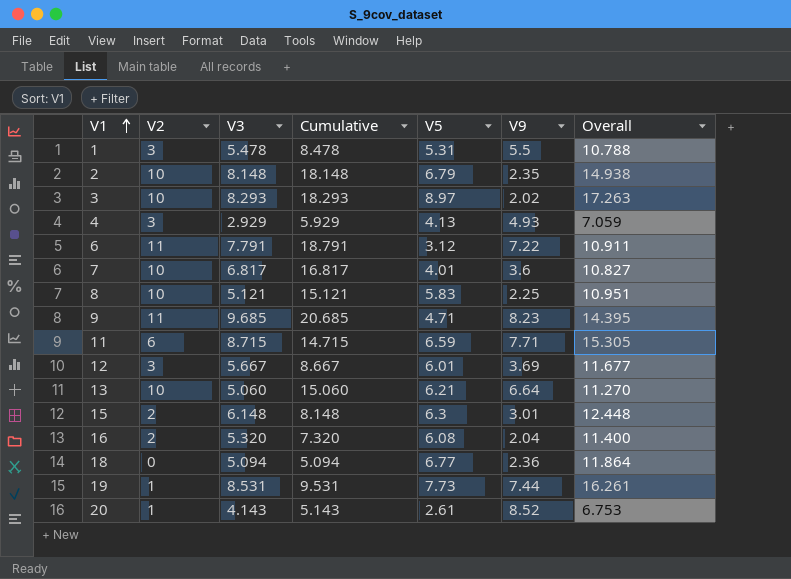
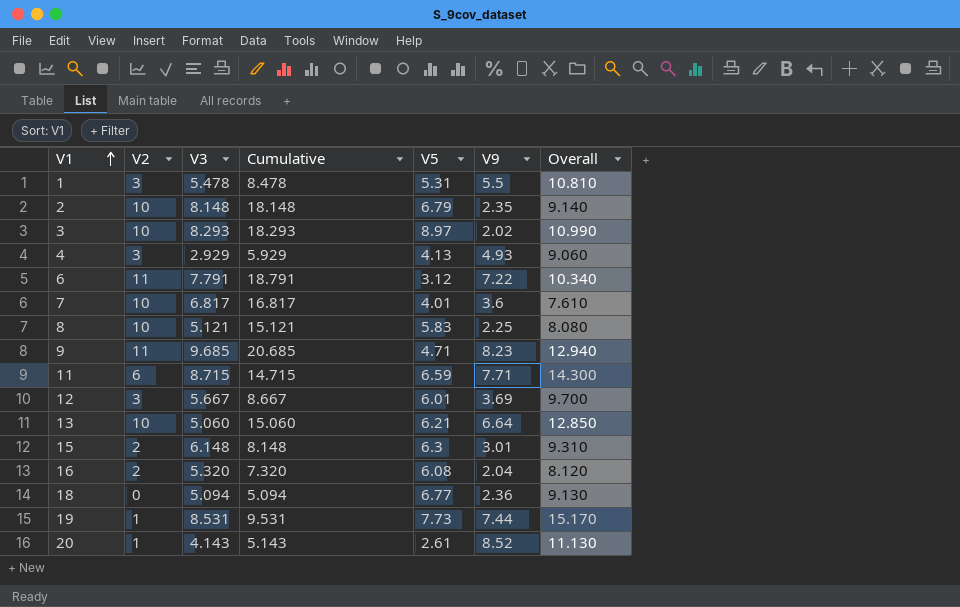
column Overall | formula: [V3] + [V5] -> [V5] + [V9]

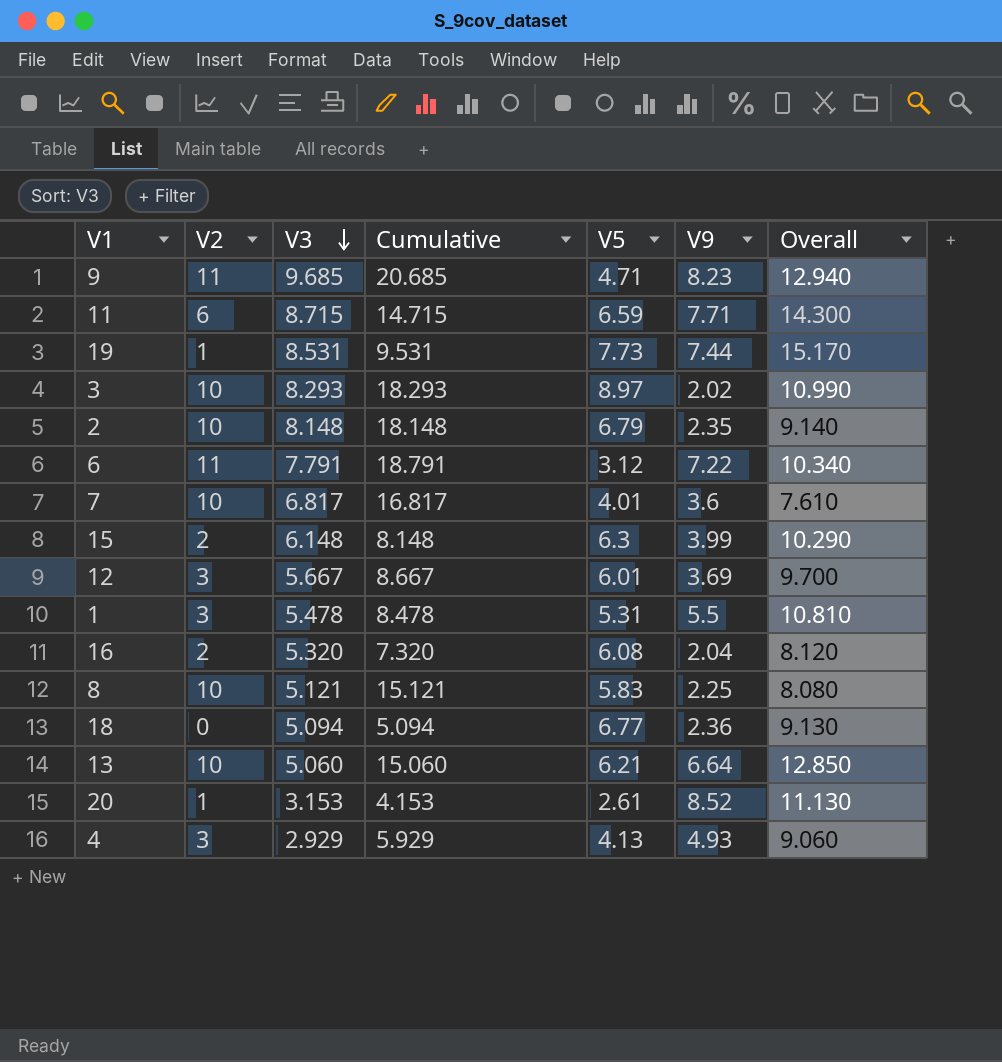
row order: V1 ascending -> V3 descending
15 | V9: 3.01 -> 3.99
15 | Overall: 9.310 -> 10.290
20 | V3: 4.143 -> 3.153
20 | Cumulative: 5.143 -> 4.153

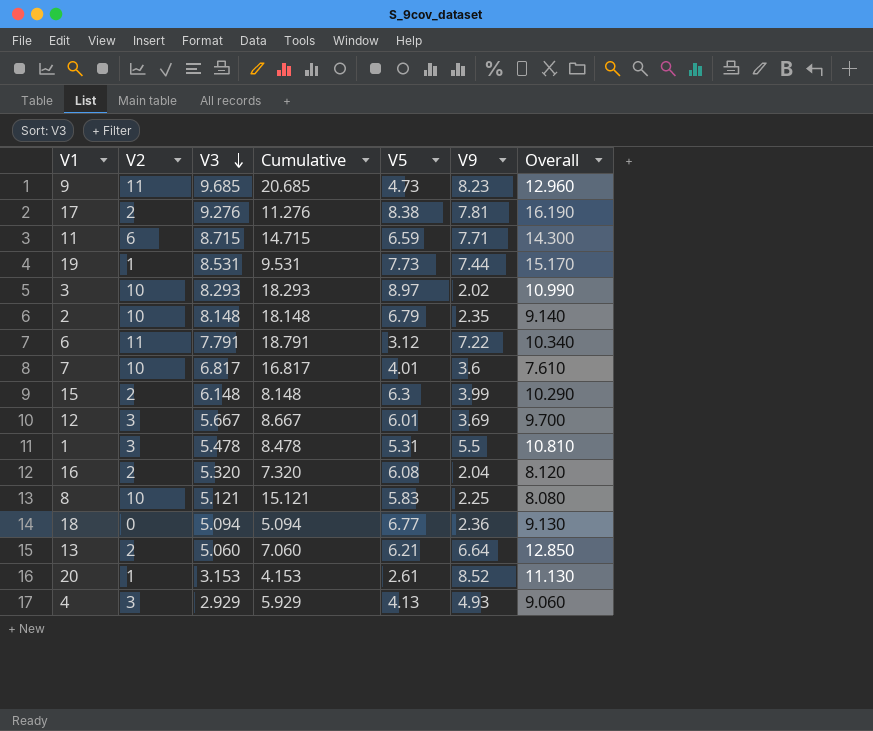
9 | V5: 4.71 -> 4.73
9 | Overall: 12.940 -> 12.960
row 17: none -> 2 | 9.276 | 11.276 | 8.38 | 7.81 | 16.190
13 | V2: 10 -> 2
13 | Cumulative: 15.060 -> 7.060

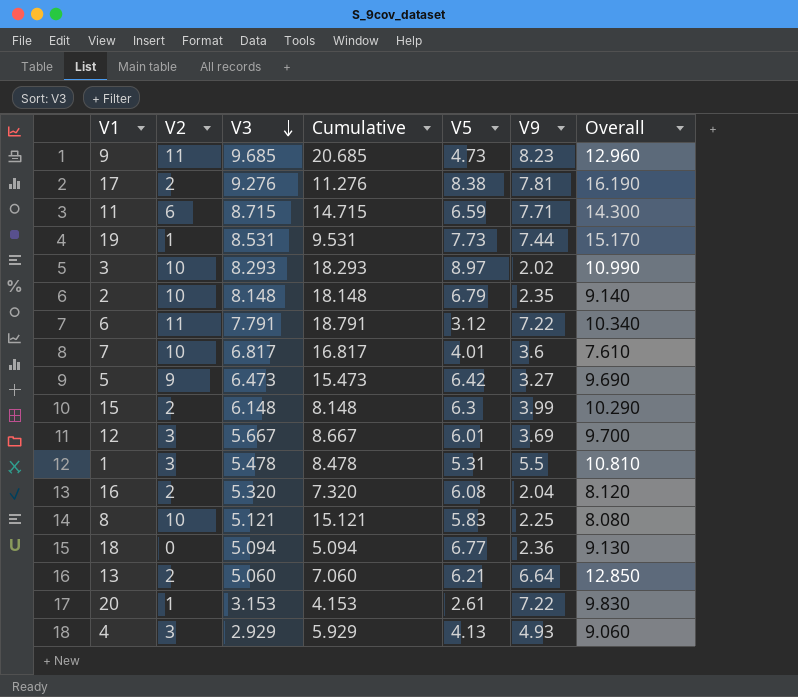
row 5: none -> 9 | 6.473 | 15.473 | 6.42 | 3.27 | 9.690
20 | V9: 8.52 -> 7.22
20 | Overall: 11.130 -> 9.830

